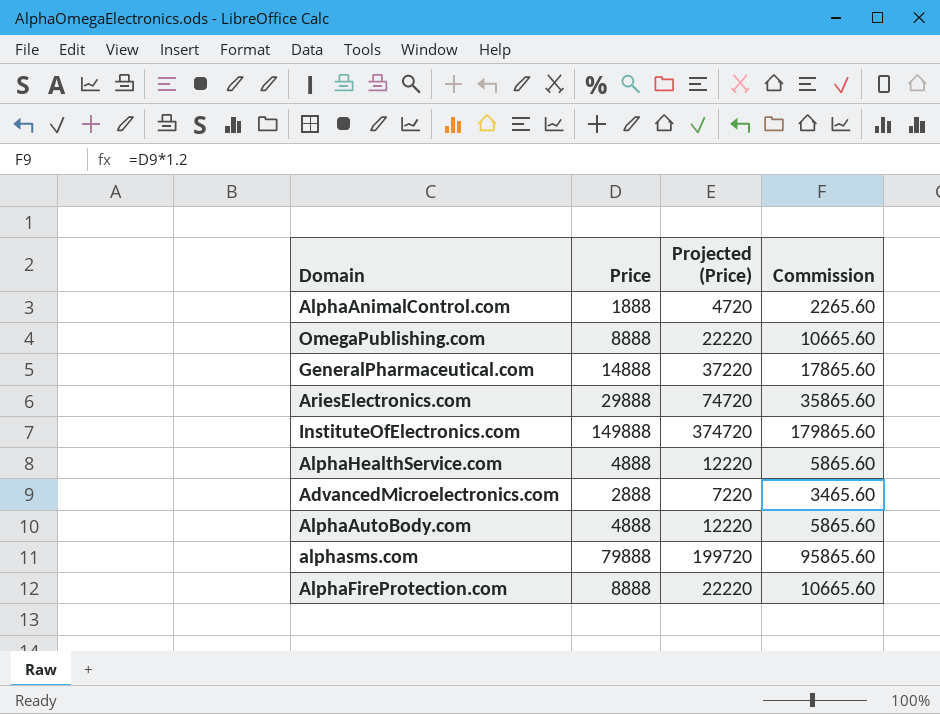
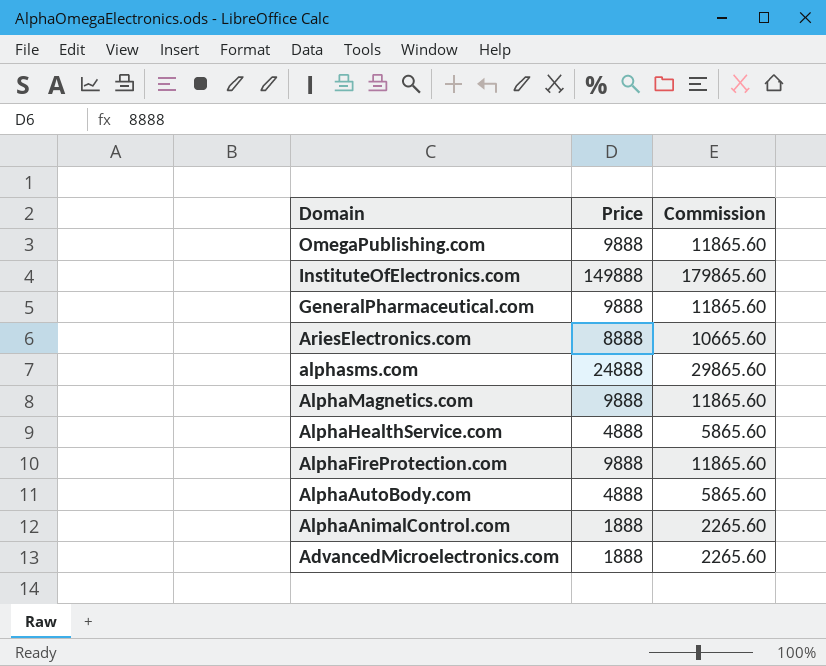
row order: none -> Domain descending
column Projected (Price) | formula: [Price] * 2.5 -> none
OmegaPublishing.com | Price: 8888 -> 9888
OmegaPublishing.com | Commission: 10665.60 -> 11865.60
GeneralPharmaceutical.com | Price: 14888 -> 9888
GeneralPharmaceutical.com | Commission: 17865.60 -> 11865.60
AriesElectronics.com | Price: 29888 -> 8888
AriesElectronics.com | Commission: 35865.60 -> 10665.60
alphasms.com | Price: 79888 -> 24888
alphasms.com | Commission: 95865.60 -> 29865.60
row AlphaMagnetics.com: none -> 9888 | 11865.60
AlphaFireProtection.com | Price: 8888 -> 9888
AlphaFireProtection.com | Commission: 10665.60 -> 11865.60
AdvancedMicroelectronics.com | Price: 2888 -> 1888
AdvancedMicroelectronics.com | Commission: 3465.60 -> 2265.60

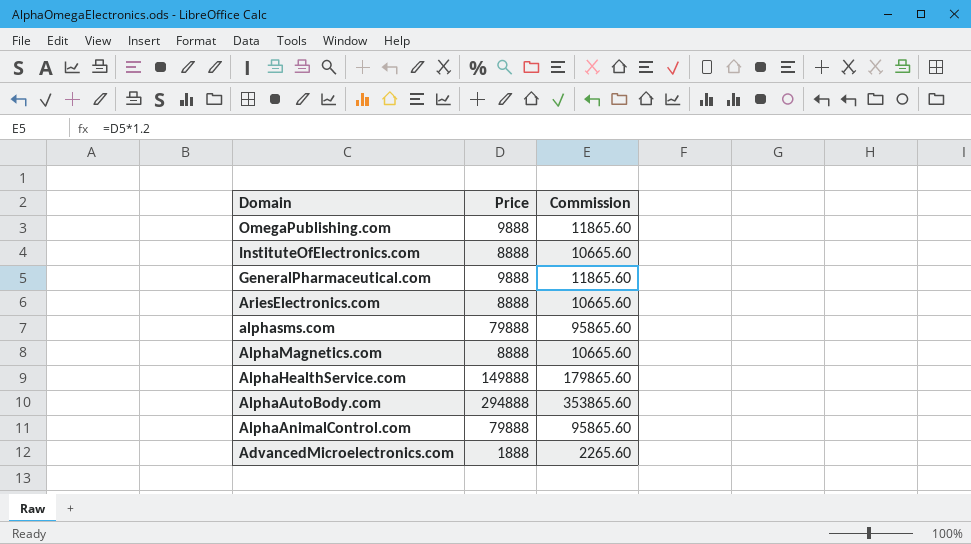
row AlphaFireProtection.com: 9888 | 11865.60 -> none
InstituteOfElectronics.com | Price: 149888 -> 8888
InstituteOfElectronics.com | Commission: 179865.60 -> 10665.60
alphasms.com | Price: 24888 -> 79888
alphasms.com | Commission: 29865.60 -> 95865.60
AlphaMagnetics.com | Price: 9888 -> 8888
AlphaMagnetics.com | Commission: 11865.60 -> 10665.60
AlphaHealthService.com | Price: 4888 -> 149888
AlphaHealthService.com | Commission: 5865.60 -> 179865.60
AlphaAutoBody.com | Price: 4888 -> 294888
AlphaAutoBody.com | Commission: 5865.60 -> 353865.60
AlphaAnimalControl.com | Price: 1888 -> 79888
AlphaAnimalControl.com | Commission: 2265.60 -> 95865.60

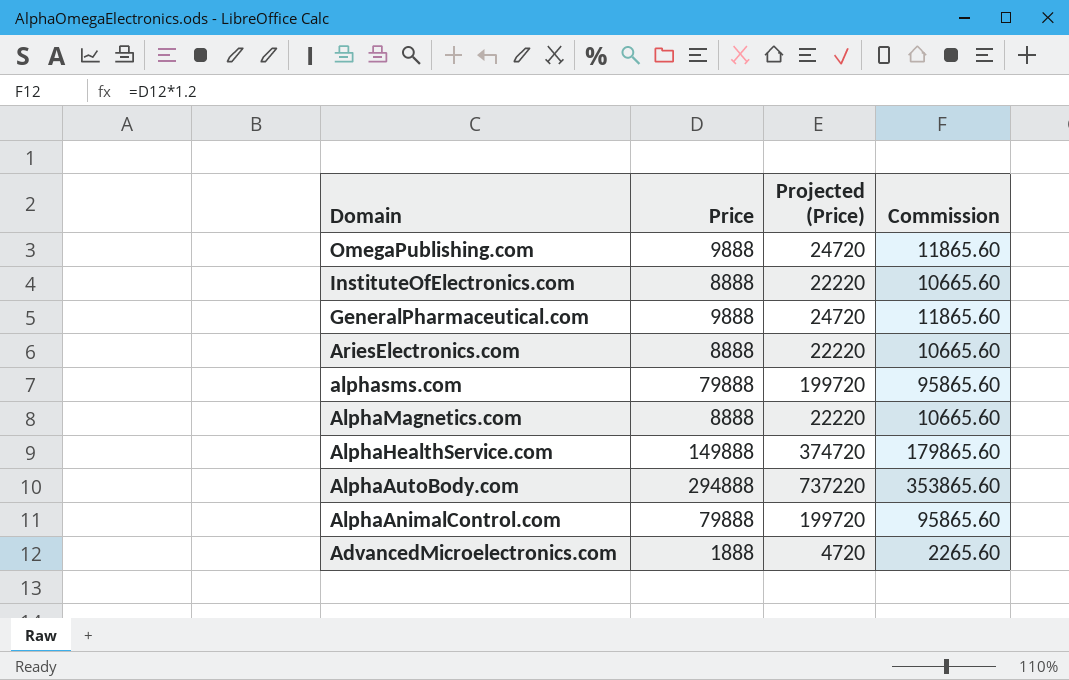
column Projected (Price) | formula: none -> [Price] * 2.5

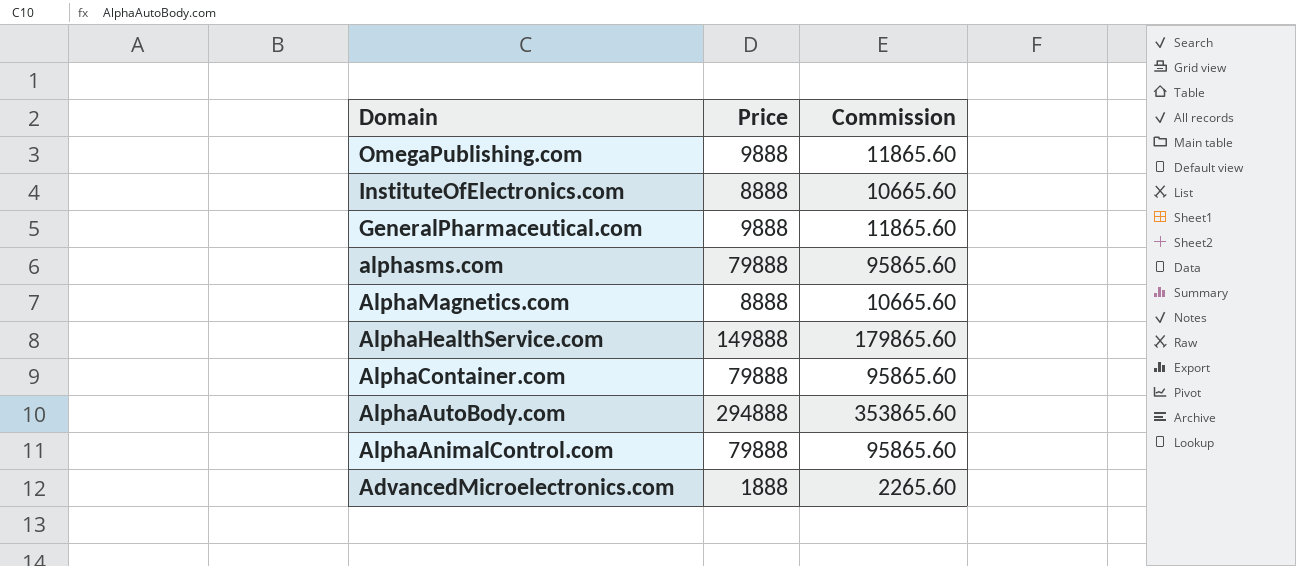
column Projected (Price) | formula: [Price] * 2.5 -> none
row AriesElectronics.com: 8888 | 22220 | 10665.60 -> none
row AlphaContainer.com: none -> 79888 | 95865.60

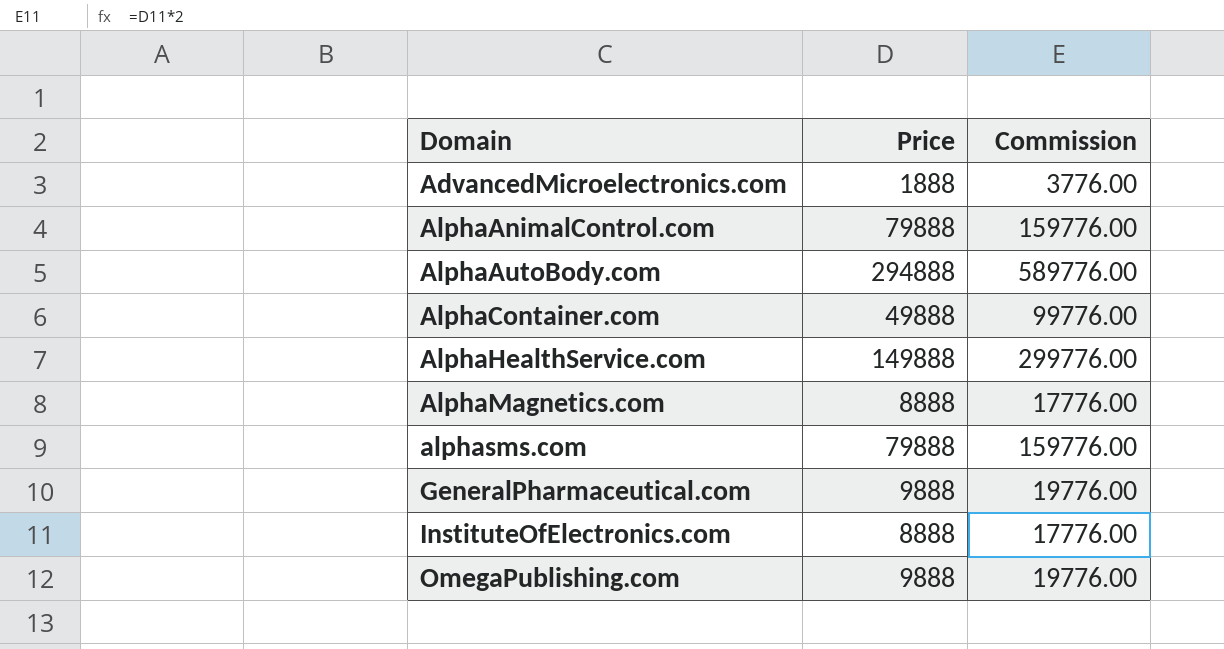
row order: Domain descending -> Domain ascending
column Commission | formula: [Price] * 1.2 -> [Price] * 2
AlphaContainer.com | Price: 79888 -> 49888

